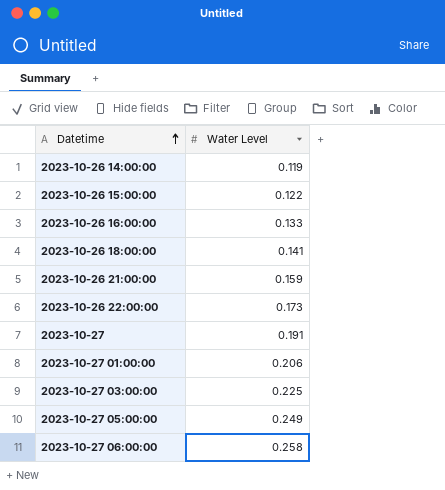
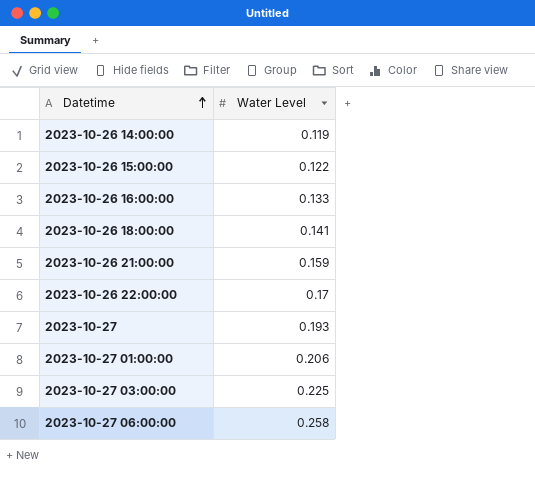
row 2023-10-27 05:00:00: 0.249 -> none
2023-10-26 22:00:00 | Water Level: 0.173 -> 0.17
2023-10-27 | Water Level: 0.191 -> 0.193

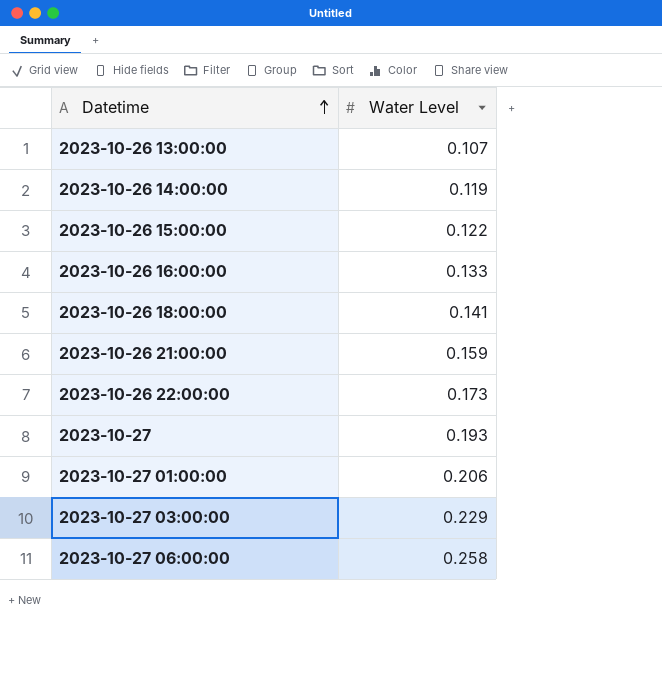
row 2023-10-26 13:00:00: none -> 0.107
2023-10-26 22:00:00 | Water Level: 0.17 -> 0.173
2023-10-27 03:00:00 | Water Level: 0.225 -> 0.229

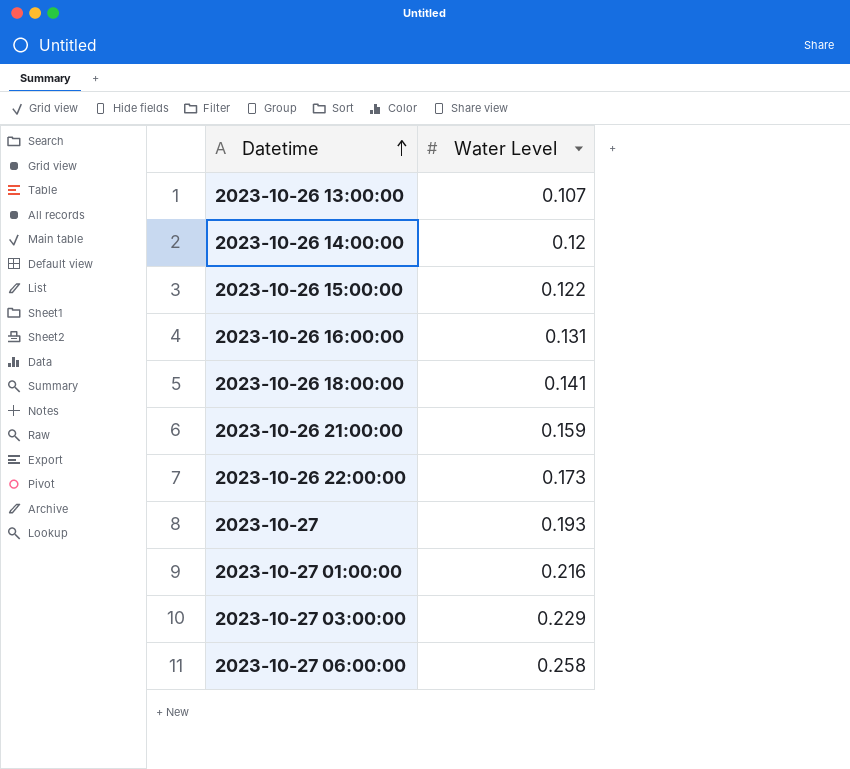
2023-10-26 14:00:00 | Water Level: 0.119 -> 0.12
2023-10-26 16:00:00 | Water Level: 0.133 -> 0.131
2023-10-27 01:00:00 | Water Level: 0.206 -> 0.216

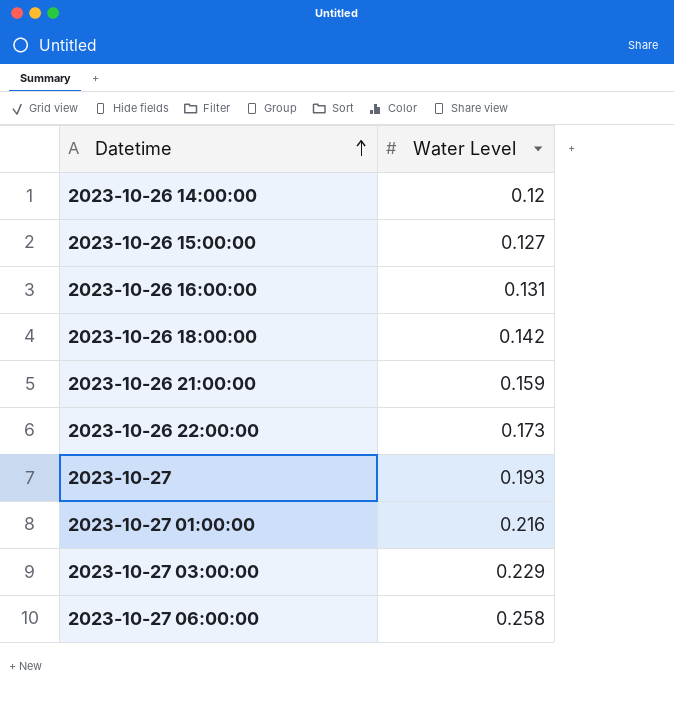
row 2023-10-26 13:00:00: 0.107 -> none
2023-10-26 15:00:00 | Water Level: 0.122 -> 0.127
2023-10-26 18:00:00 | Water Level: 0.141 -> 0.142

